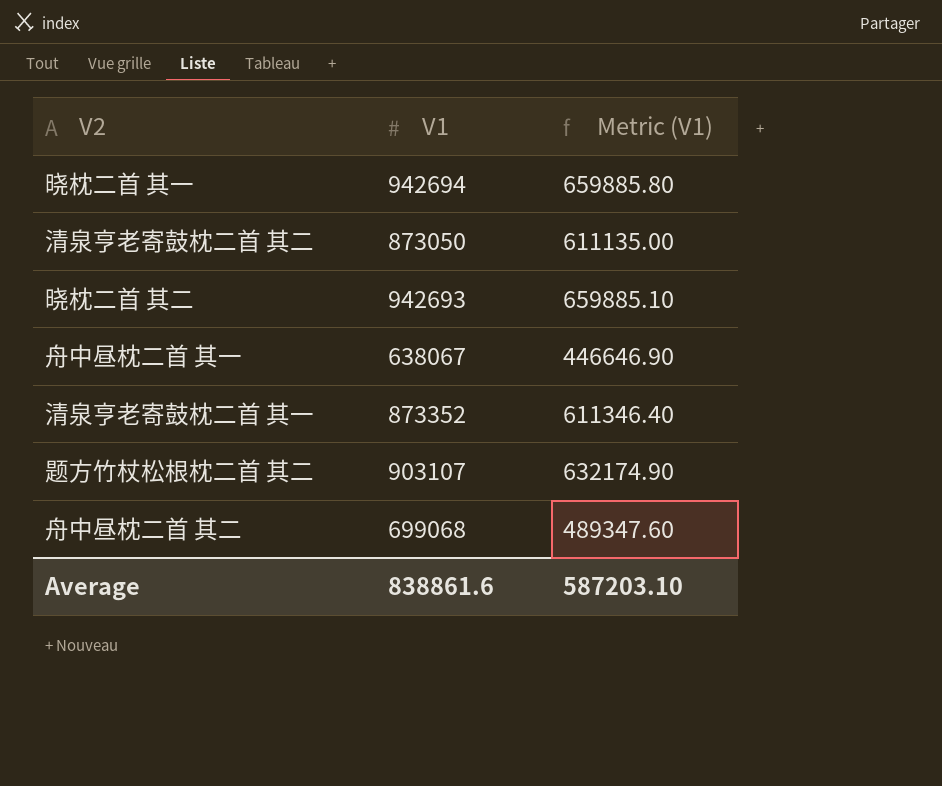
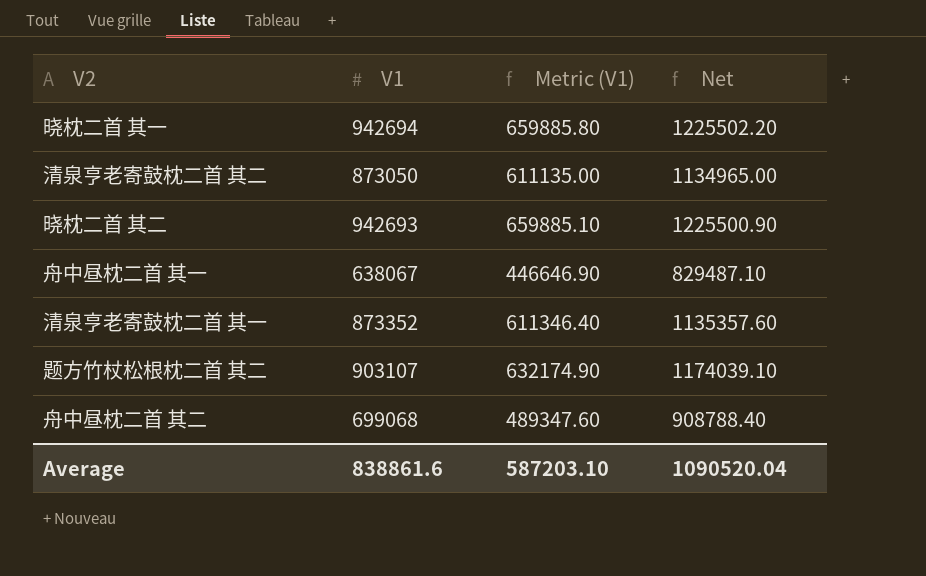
column Net | formula: none -> [V1] * 1.3

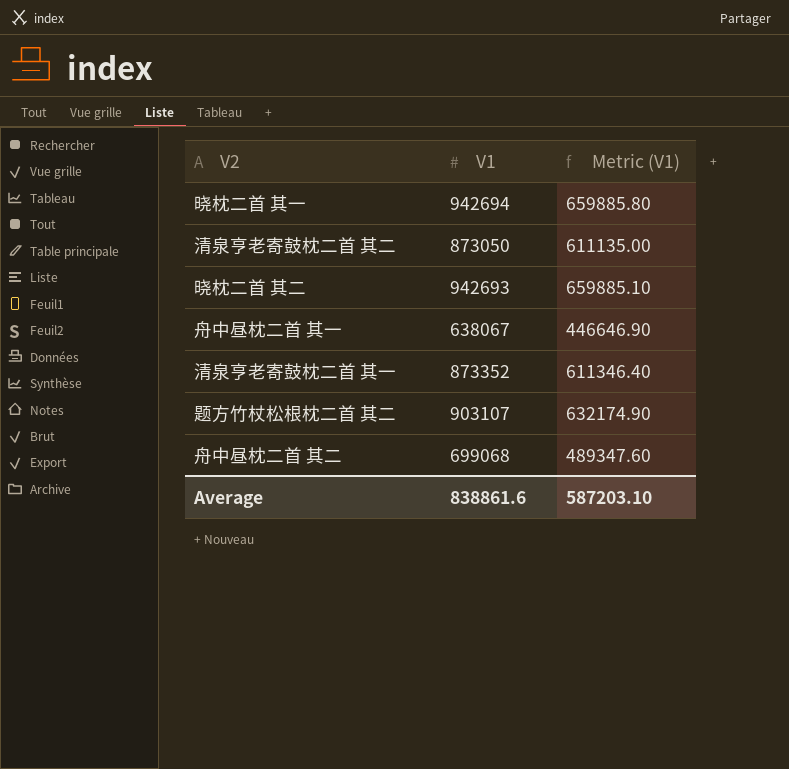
column Net | formula: [V1] * 1.3 -> none

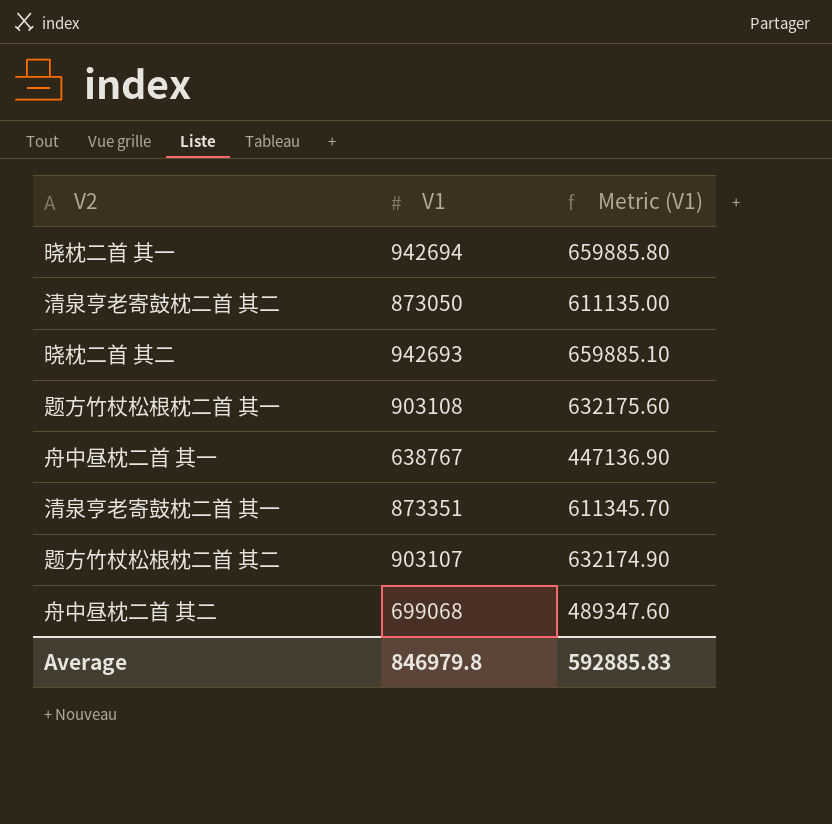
row 题方竹杖松根枕二首 其一: none -> 903108 | 632175.60
舟中昼枕二首 其一 | V1: 638067 -> 638767
舟中昼枕二首 其一 | Metric (V1): 446646.90 -> 447136.90
清泉亨老寄鼓枕二首 其一 | V1: 873352 -> 873351
清泉亨老寄鼓枕二首 其一 | Metric (V1): 611346.40 -> 611345.70
Average | V1: 838861.6 -> 846979.8
Average | Metric (V1): 587203.10 -> 592885.83

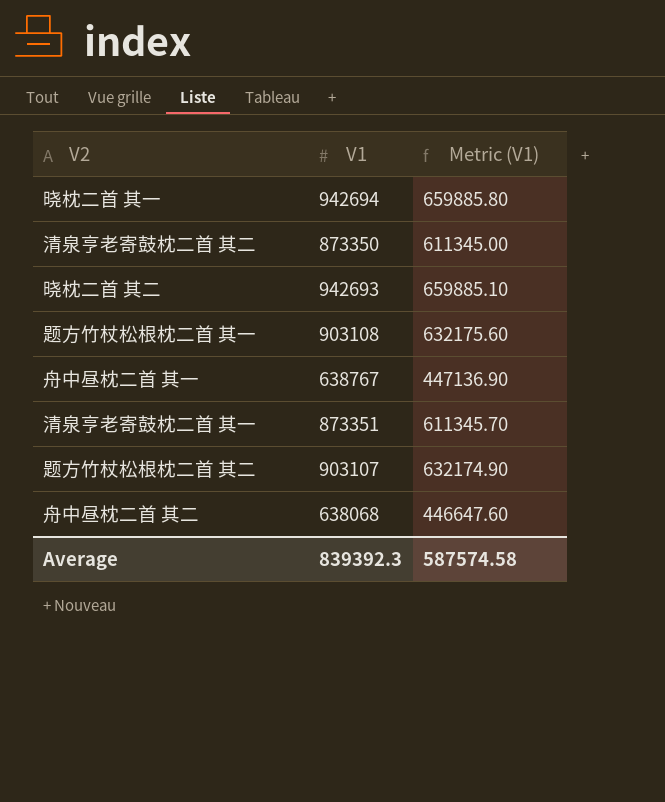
清泉亨老寄鼓枕二首 其二 | V1: 873050 -> 873350
清泉亨老寄鼓枕二首 其二 | Metric (V1): 611135.00 -> 611345.00
舟中昼枕二首 其二 | V1: 699068 -> 638068
舟中昼枕二首 其二 | Metric (V1): 489347.60 -> 446647.60
Average | V1: 846979.8 -> 839392.3
Average | Metric (V1): 592885.83 -> 587574.58

